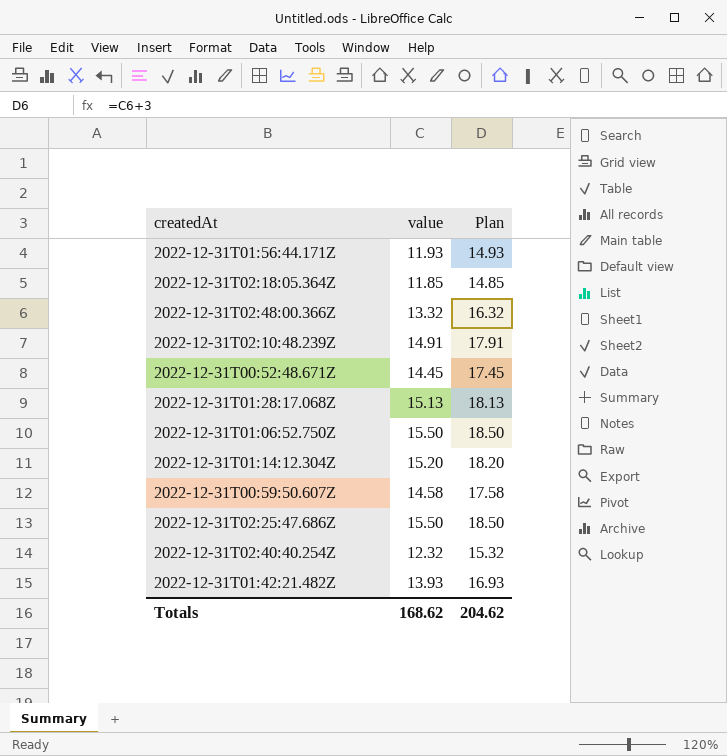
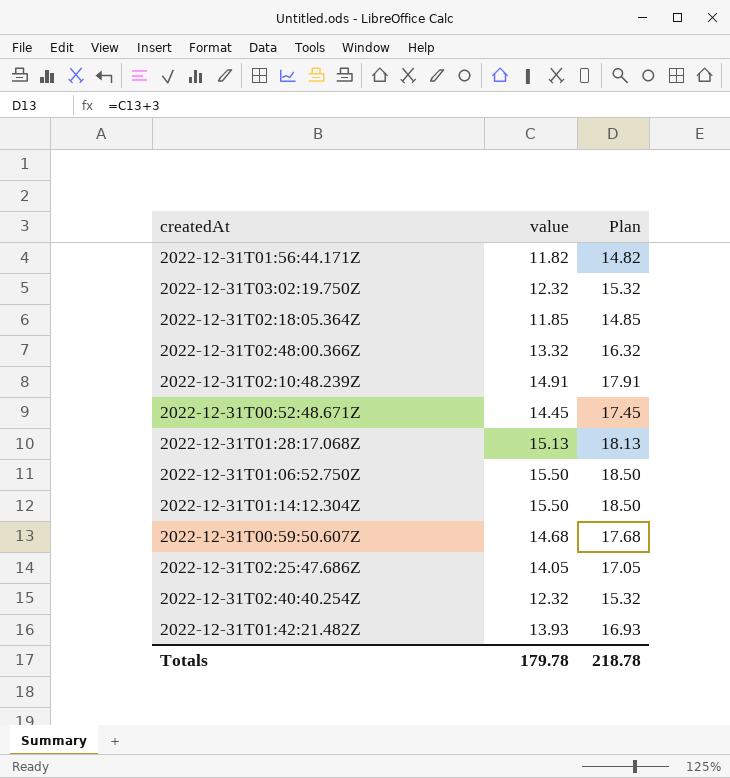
2022-12-31T01:56:44.171Z | value: 11.93 -> 11.82
2022-12-31T01:56:44.171Z | Plan: 14.93 -> 14.82
row 2022-12-31T03:02:19.750Z: none -> 12.32 | 15.32
2022-12-31T01:14:12.304Z | value: 15.20 -> 15.50
2022-12-31T01:14:12.304Z | Plan: 18.20 -> 18.50
2022-12-31T00:59:50.607Z | value: 14.58 -> 14.68
2022-12-31T00:59:50.607Z | Plan: 17.58 -> 17.68
2022-12-31T02:25:47.686Z | value: 15.50 -> 14.05
2022-12-31T02:25:47.686Z | Plan: 18.50 -> 17.05
Totals | value: 168.62 -> 179.78
Totals | Plan: 204.62 -> 218.78

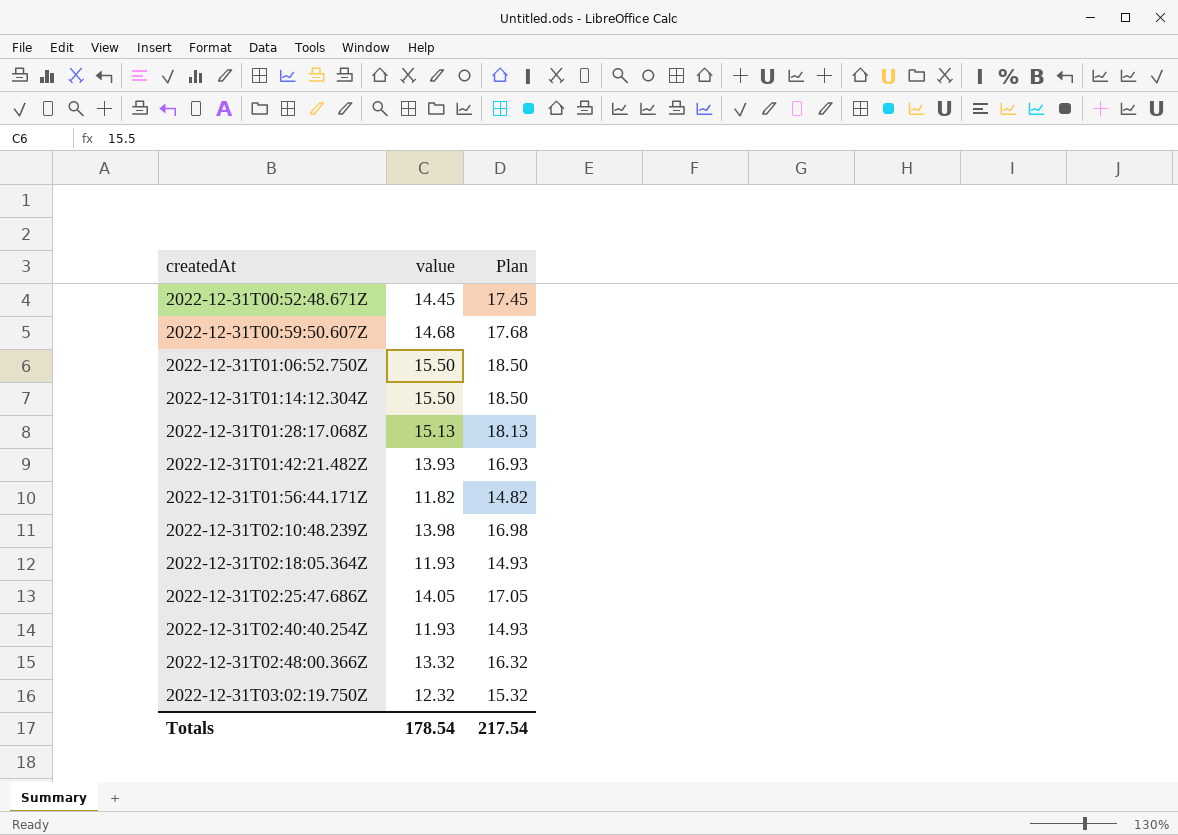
row order: none -> createdAt ascending
2022-12-31T02:10:48.239Z | value: 14.91 -> 13.98
2022-12-31T02:10:48.239Z | Plan: 17.91 -> 16.98
2022-12-31T02:18:05.364Z | value: 11.85 -> 11.93
2022-12-31T02:18:05.364Z | Plan: 14.85 -> 14.93
2022-12-31T02:40:40.254Z | value: 12.32 -> 11.93
2022-12-31T02:40:40.254Z | Plan: 15.32 -> 14.93
Totals | value: 179.78 -> 178.54
Totals | Plan: 218.78 -> 217.54

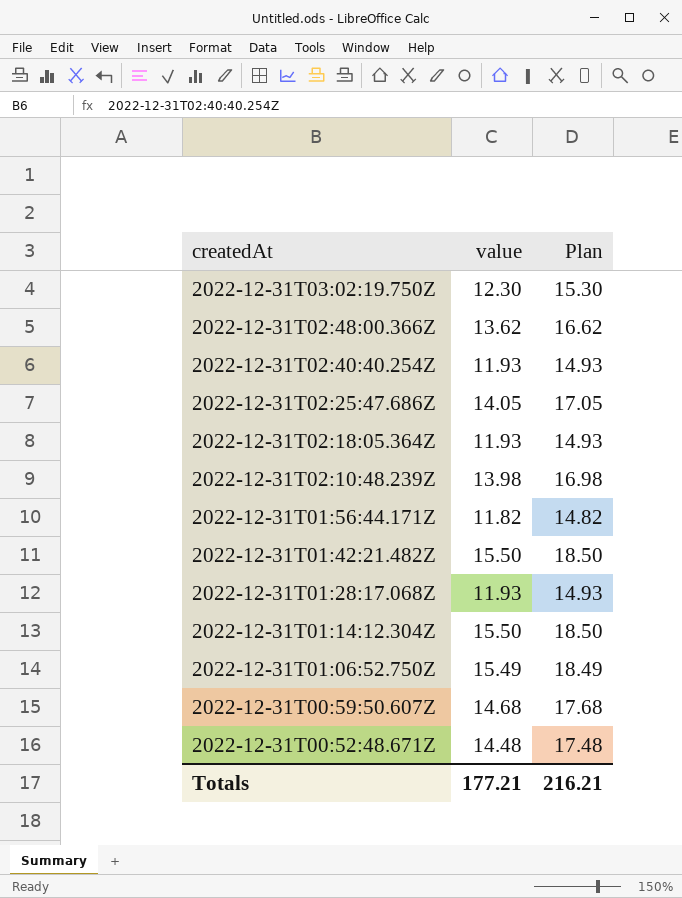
row order: createdAt ascending -> createdAt descending
2022-12-31T03:02:19.750Z | value: 12.32 -> 12.30
2022-12-31T03:02:19.750Z | Plan: 15.32 -> 15.30
2022-12-31T02:48:00.366Z | value: 13.32 -> 13.62
2022-12-31T02:48:00.366Z | Plan: 16.32 -> 16.62
2022-12-31T01:42:21.482Z | value: 13.93 -> 15.50
2022-12-31T01:42:21.482Z | Plan: 16.93 -> 18.50
2022-12-31T01:28:17.068Z | value: 15.13 -> 11.93
2022-12-31T01:28:17.068Z | Plan: 18.13 -> 14.93
2022-12-31T01:06:52.750Z | value: 15.50 -> 15.49
2022-12-31T01:06:52.750Z | Plan: 18.50 -> 18.49
2022-12-31T00:52:48.671Z | value: 14.45 -> 14.48
2022-12-31T00:52:48.671Z | Plan: 17.45 -> 17.48
Totals | value: 178.54 -> 177.21
Totals | Plan: 217.54 -> 216.21

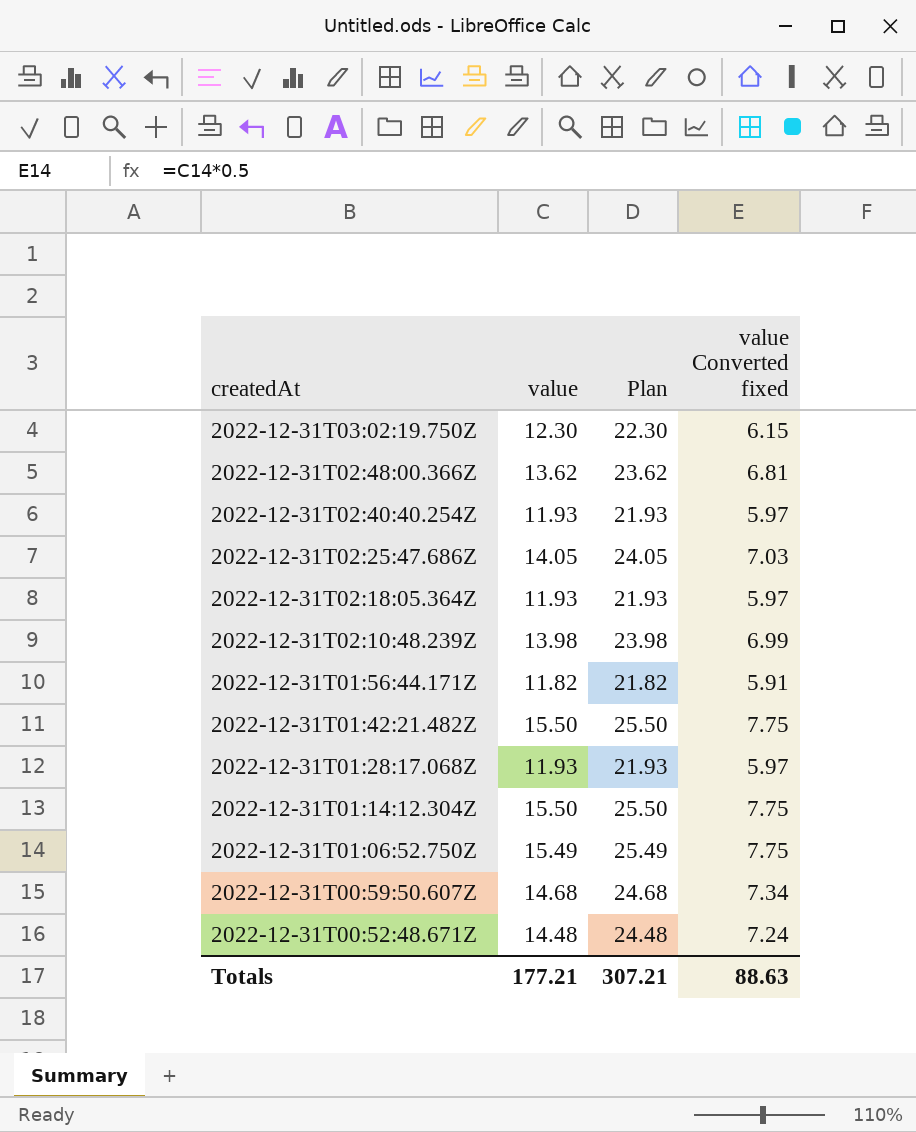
column Plan | formula: [value] + 3 -> [value] + 10
column value Converted fixed | formula: none -> [value] * 0.5
Totals | Plan: 216.21 -> 307.21

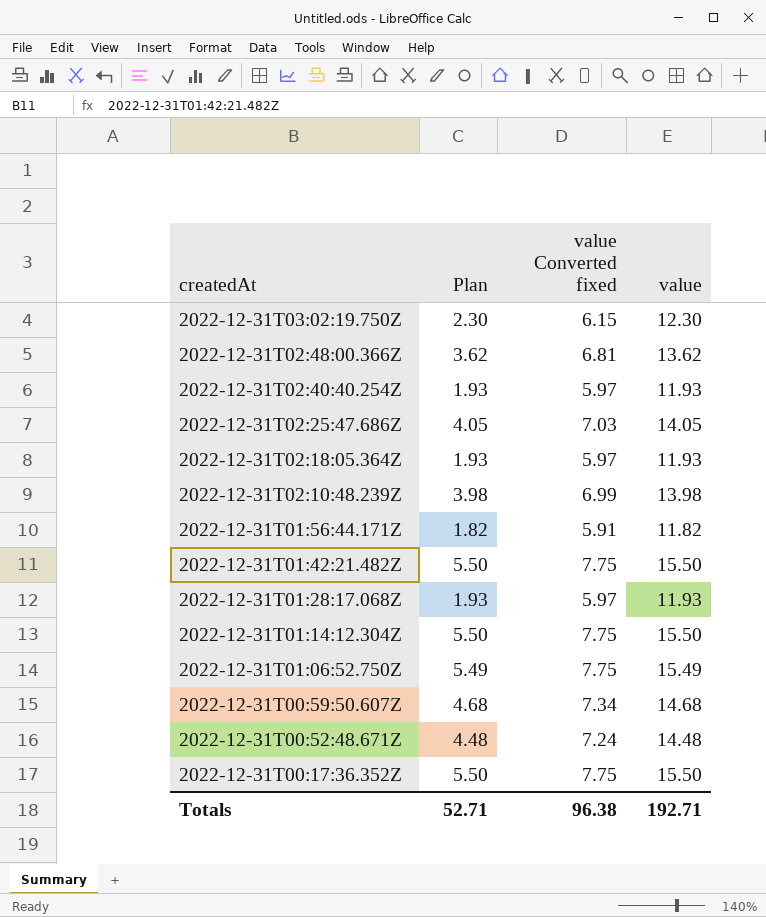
column Plan | formula: [value] + 10 -> [value] - 10
column value | position: 2 -> 4
row 2022-12-31T00:17:36.352Z: none -> 5.50 | 7.75 | 15.50
Totals | Plan: 307.21 -> 52.71
Totals | value Converted fixed: 88.63 -> 96.38
Totals | value: 177.21 -> 192.71

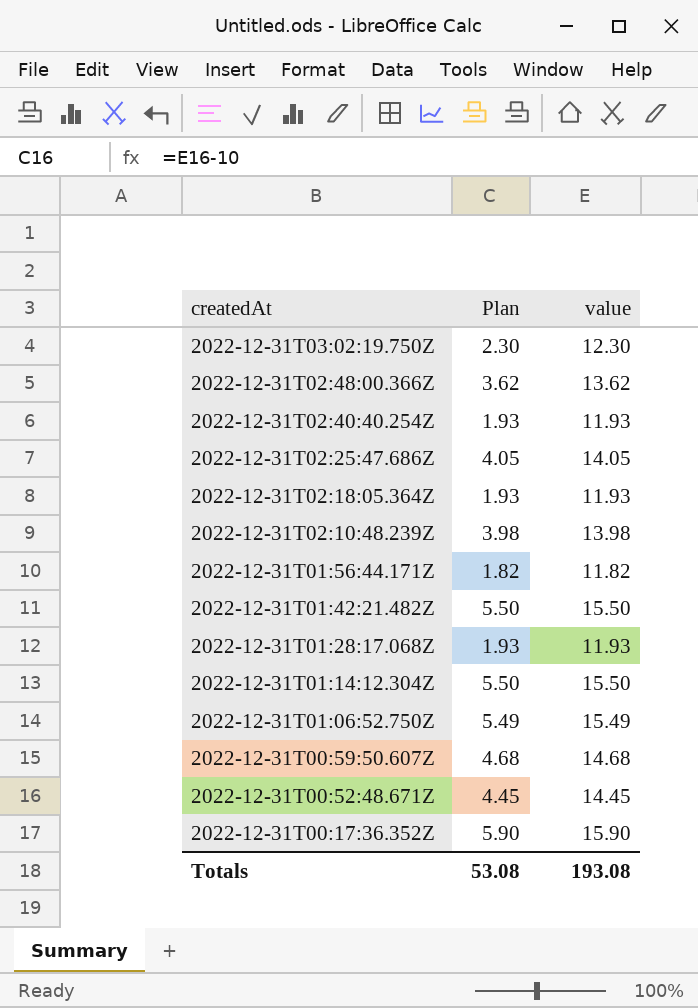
column value Converted fixed | formula: [value] * 0.5 -> none
2022-12-31T00:52:48.671Z | Plan: 4.48 -> 4.45
2022-12-31T00:52:48.671Z | value: 14.48 -> 14.45
2022-12-31T00:17:36.352Z | Plan: 5.50 -> 5.90
2022-12-31T00:17:36.352Z | value: 15.50 -> 15.90
Totals | Plan: 52.71 -> 53.08
Totals | value: 192.71 -> 193.08

